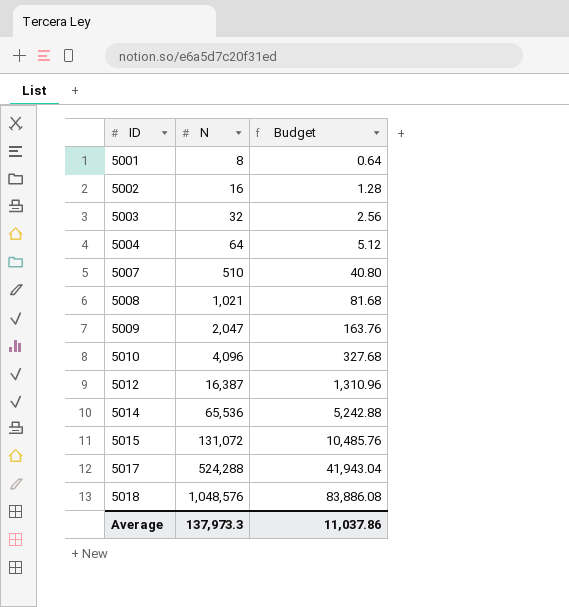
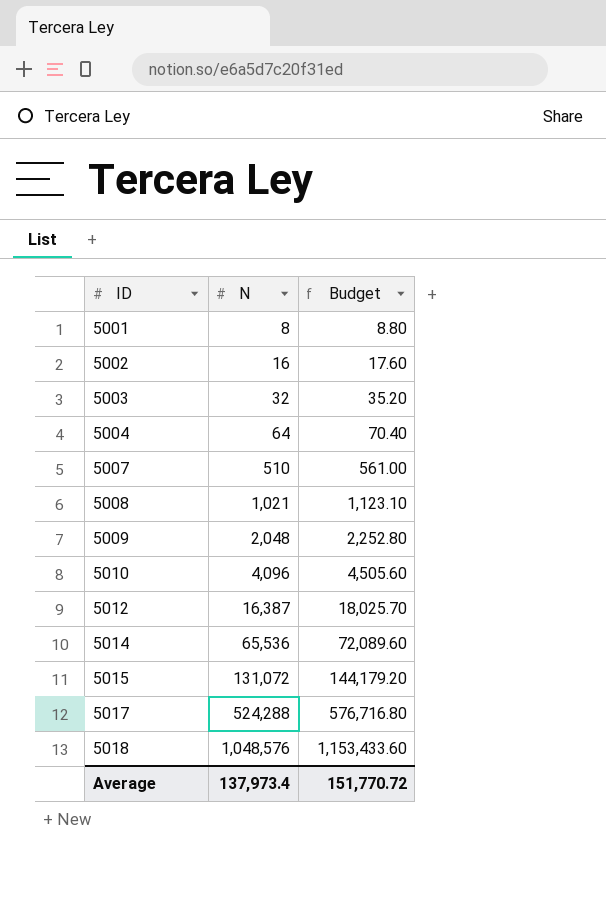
column Budget | formula: [N] * 0.08 -> [N] * 1.1
5009 | N: 2,047 -> 2,048
Average | N: 137,973.3 -> 137,973.4
Average | Budget: 11,037.86 -> 151,770.72

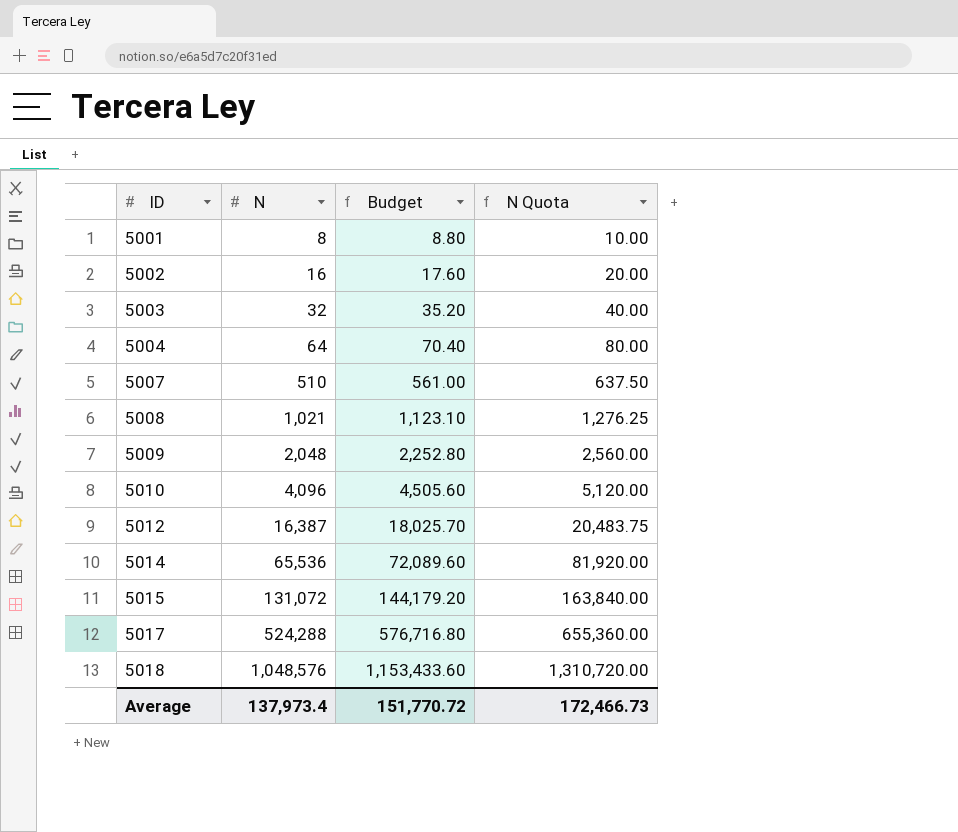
column N Quota | formula: none -> [N] * 1.25

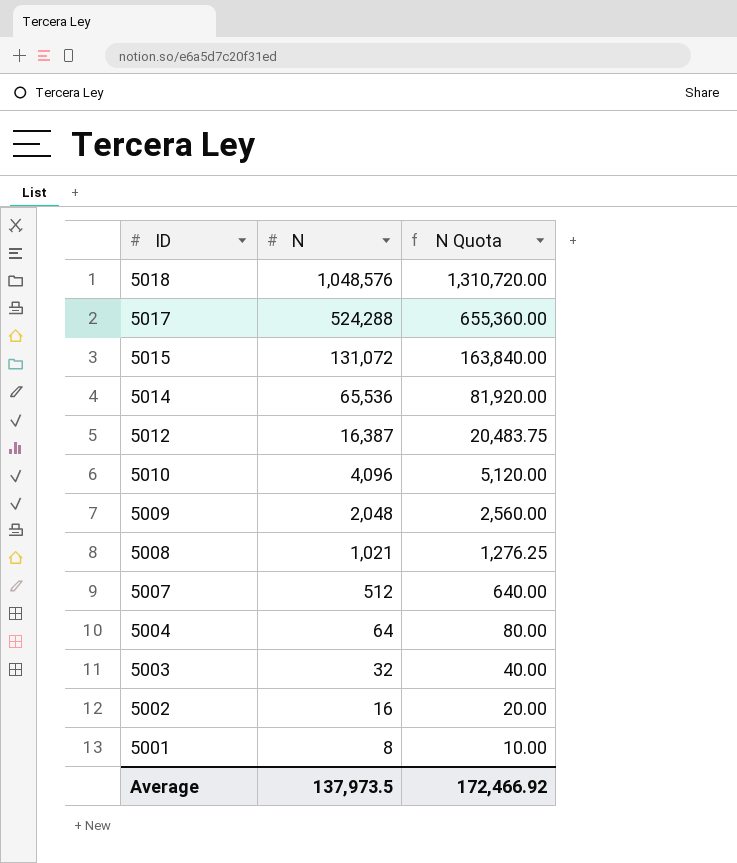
row order: ID ascending -> ID descending
column Budget | formula: [N] * 1.1 -> none
5007 | N: 510 -> 512
5007 | N Quota: 637.50 -> 640.00
Average | N: 137,973.4 -> 137,973.5
Average | N Quota: 172,466.73 -> 172,466.92

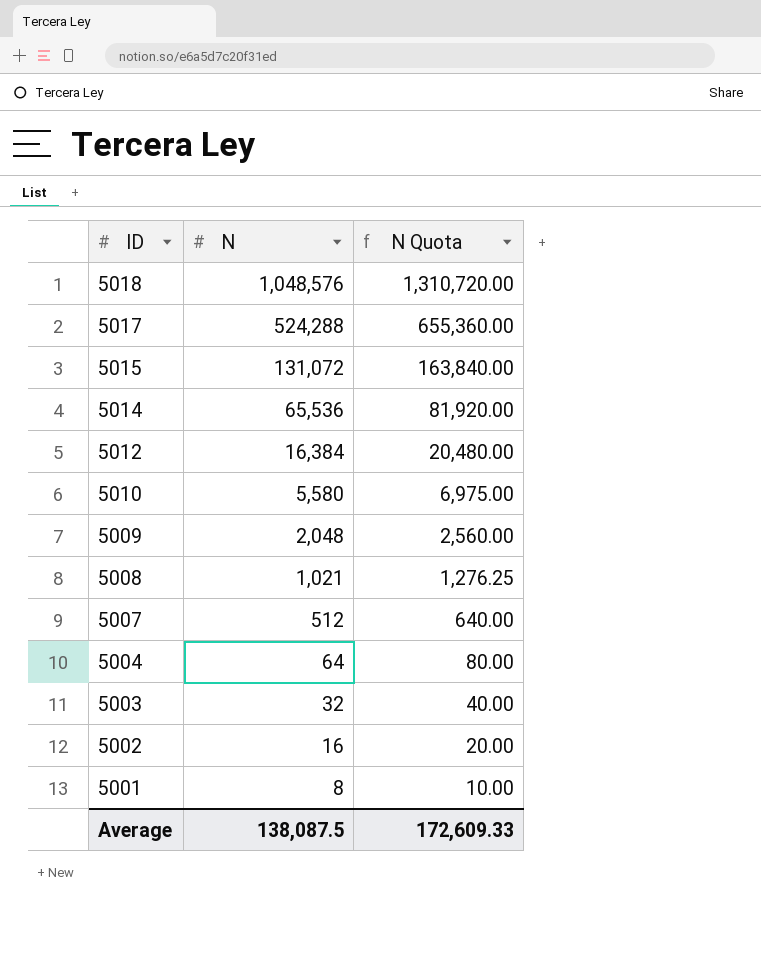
5012 | N: 16,387 -> 16,384
5012 | N Quota: 20,483.75 -> 20,480.00
5010 | N: 4,096 -> 5,580
5010 | N Quota: 5,120.00 -> 6,975.00
Average | N: 137,973.5 -> 138,087.5
Average | N Quota: 172,466.92 -> 172,609.33

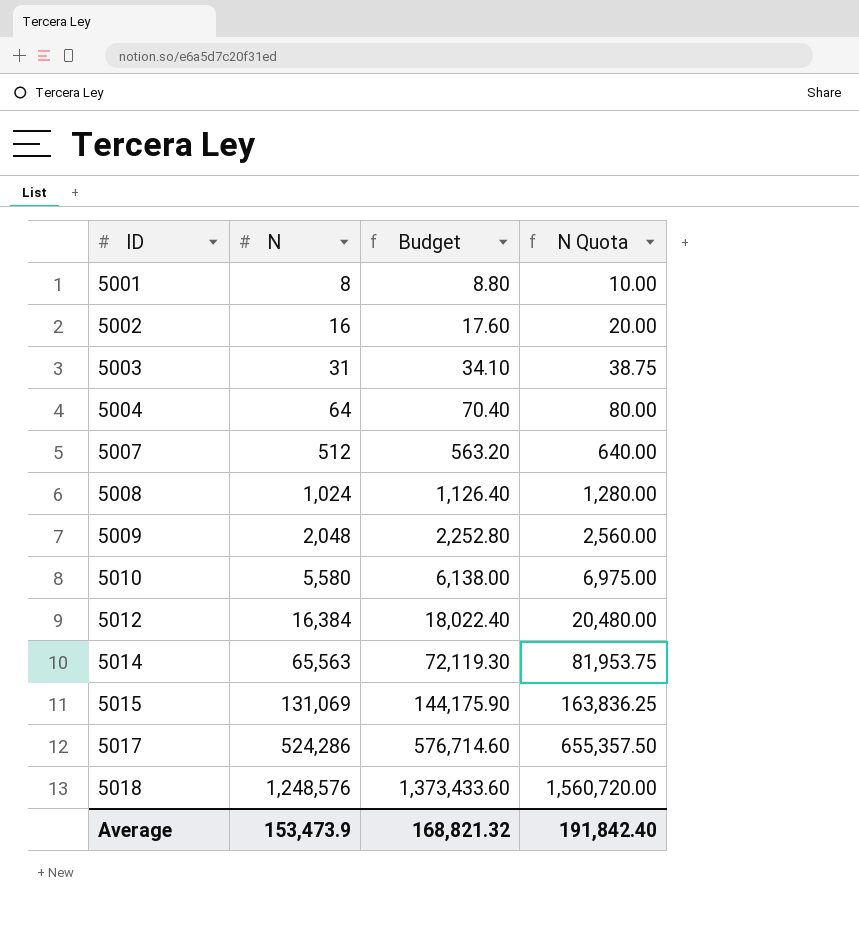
row order: ID descending -> ID ascending
column Budget | formula: none -> [N] * 1.1
5003 | N: 32 -> 31
5003 | N Quota: 40.00 -> 38.75
5008 | N: 1,021 -> 1,024
5008 | N Quota: 1,276.25 -> 1,280.00
5014 | N: 65,536 -> 65,563
5014 | N Quota: 81,920.00 -> 81,953.75
5015 | N: 131,072 -> 131,069
5015 | N Quota: 163,840.00 -> 163,836.25
5017 | N: 524,288 -> 524,286
5017 | N Quota: 655,360.00 -> 655,357.50
5018 | N: 1,048,576 -> 1,248,576
5018 | N Quota: 1,310,720.00 -> 1,560,720.00
Average | N: 138,087.5 -> 153,473.9
Average | N Quota: 172,609.33 -> 191,842.40

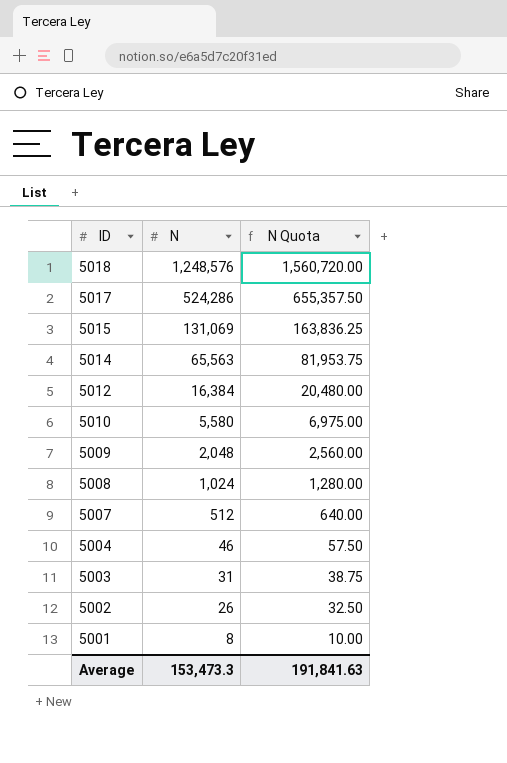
row order: ID ascending -> ID descending
column Budget | formula: [N] * 1.1 -> none
5004 | N: 64 -> 46
5004 | N Quota: 80.00 -> 57.50
5002 | N: 16 -> 26
5002 | N Quota: 20.00 -> 32.50
Average | N: 153,473.9 -> 153,473.3
Average | N Quota: 191,842.40 -> 191,841.63

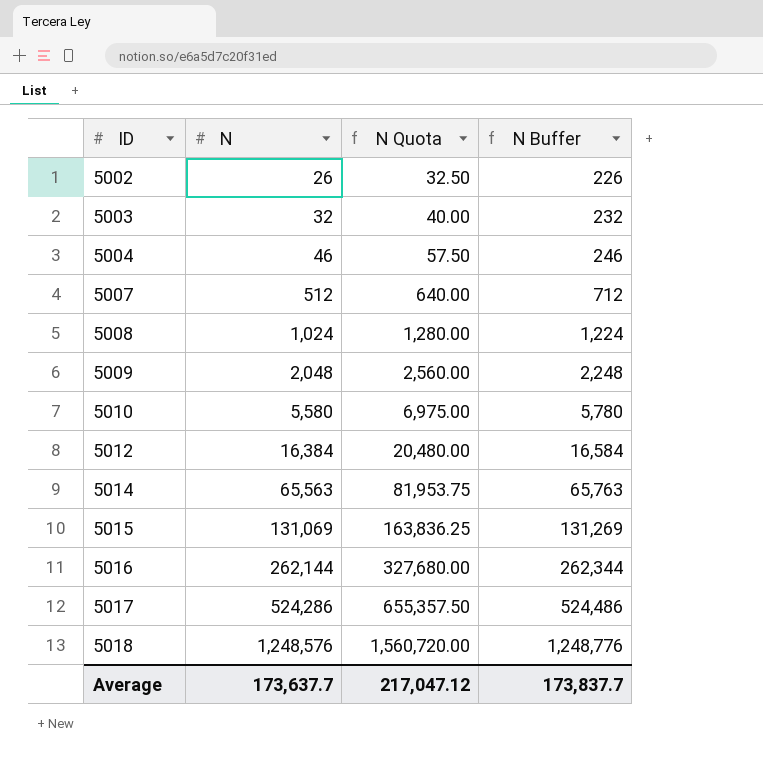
row order: ID descending -> ID ascending
column N Buffer | formula: none -> [N] + 200
row 5001: 8 | 10.00 -> none
5003 | N: 31 -> 32
5003 | N Quota: 38.75 -> 40.00
row 5016: none -> 262,144 | 327,680.00 | 262,344
Average | N: 153,473.3 -> 173,637.7
Average | N Quota: 191,841.63 -> 217,047.12

